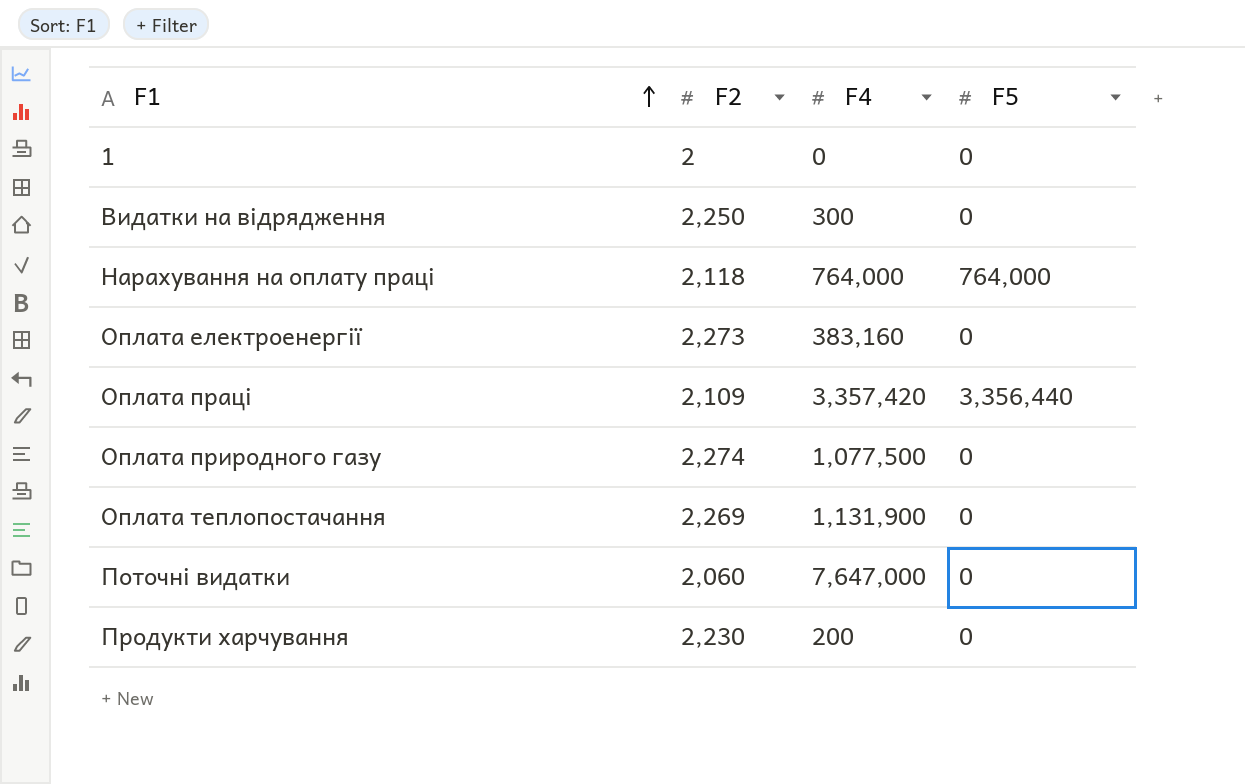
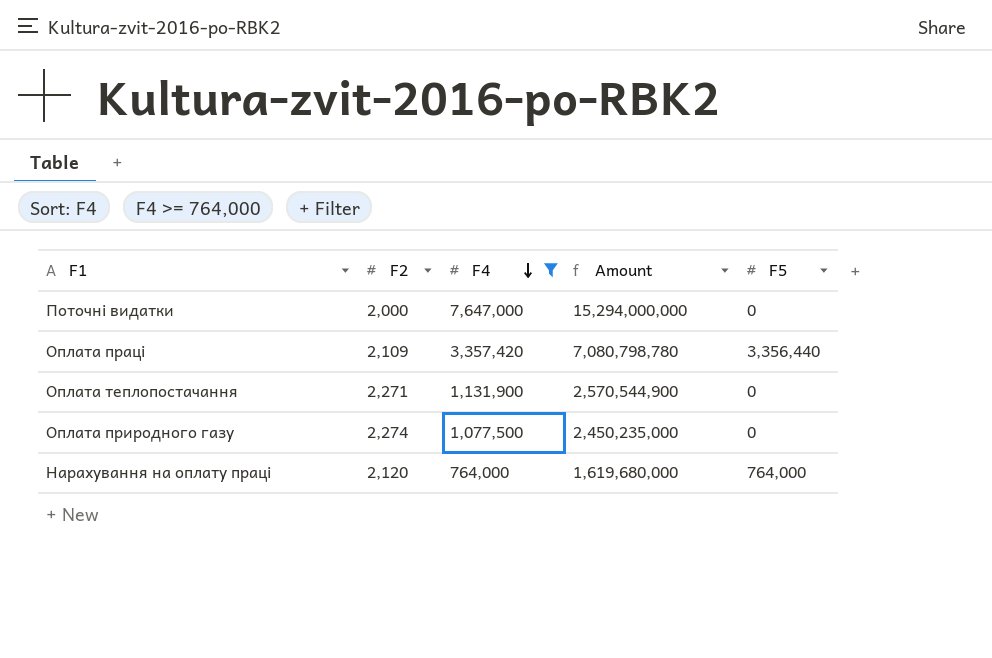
filter: none -> F4 >= 764,000
row order: F1 ascending -> F4 descending
column Amount | formula: none -> [F2] * [F4]
Поточні видатки | F2: 2,060 -> 2,000
Оплата теплопостачання | F2: 2,269 -> 2,271
Нарахування на оплату праці | F2: 2,118 -> 2,120

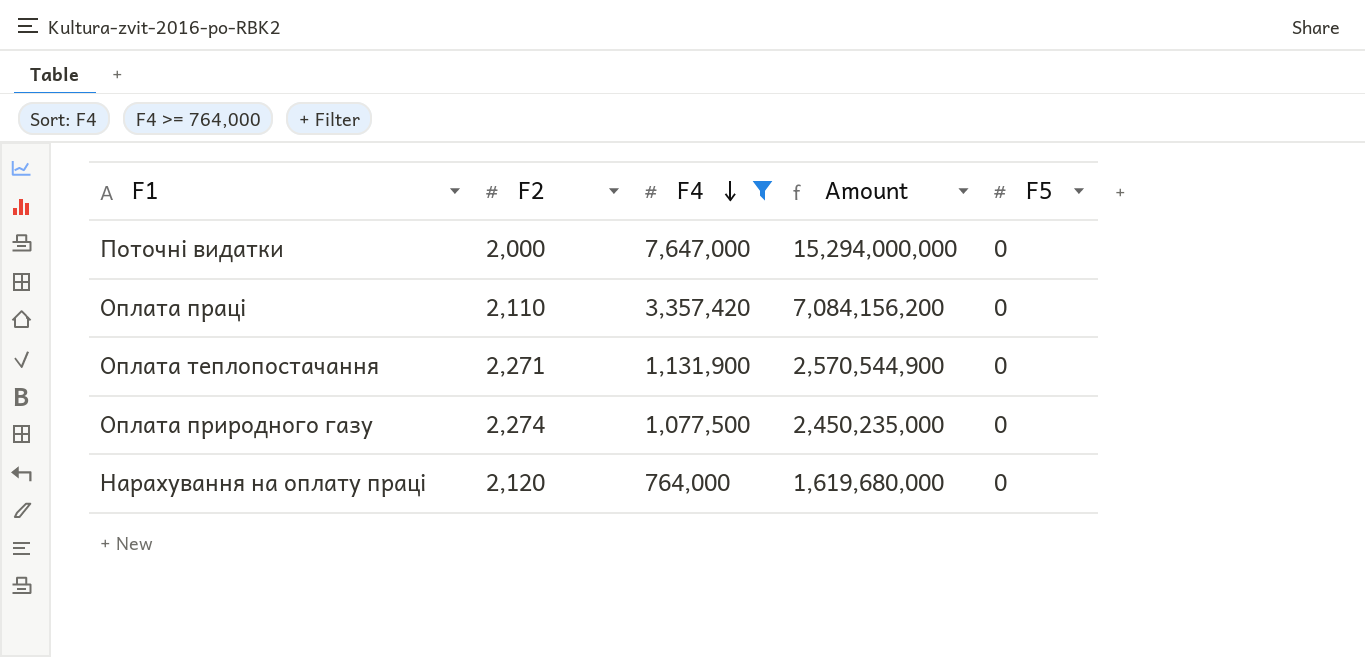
Оплата праці | F2: 2,109 -> 2,110
Оплата праці | Amount: 7,080,798,780 -> 7,084,156,200
Оплата праці | F5: 3,356,440 -> 0
Нарахування на оплату праці | F5: 764,000 -> 0

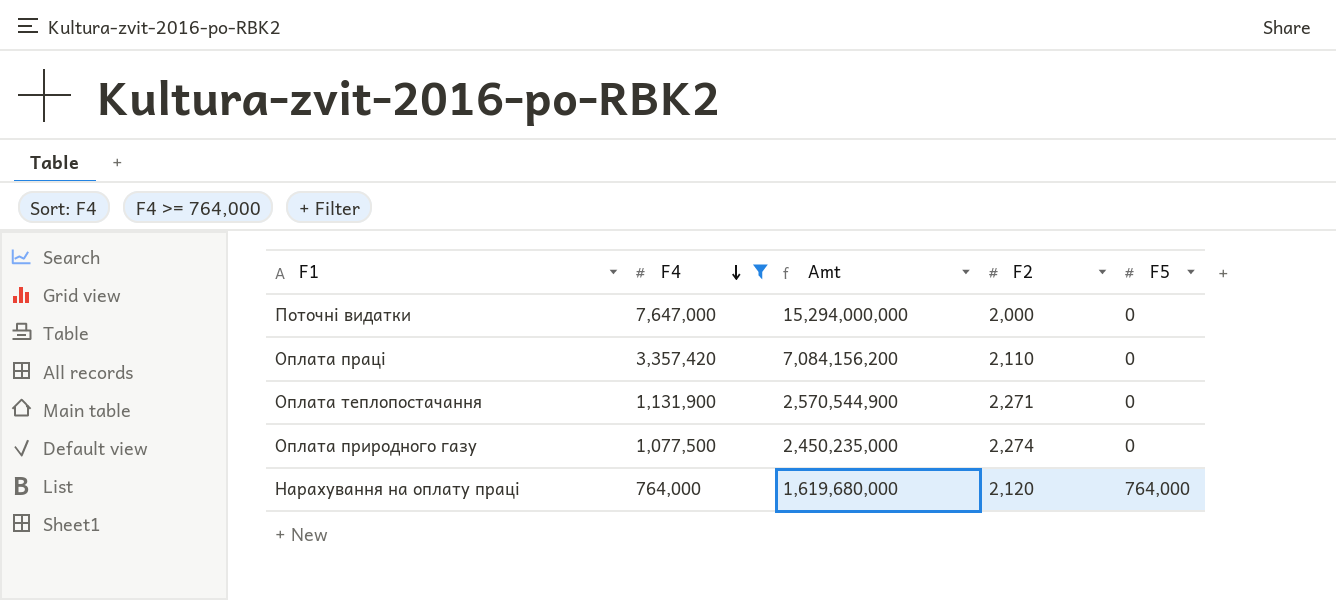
column name: Amount -> Amt
column F2 | position: 2 -> 4
Нарахування на оплату праці | F5: 0 -> 764,000

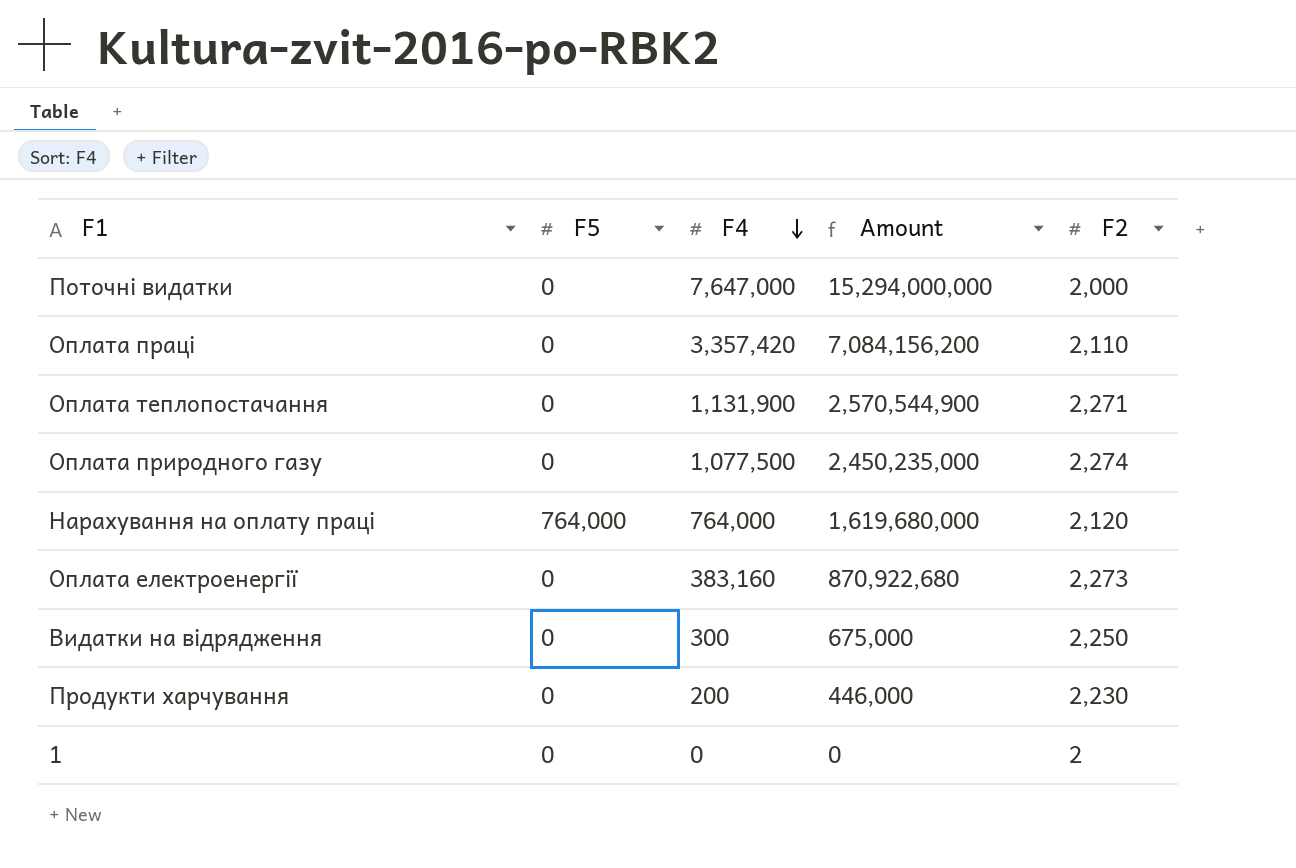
filter: F4 >= 764,000 -> none
column F5 | position: 5 -> 2
column name: Amt -> Amount

